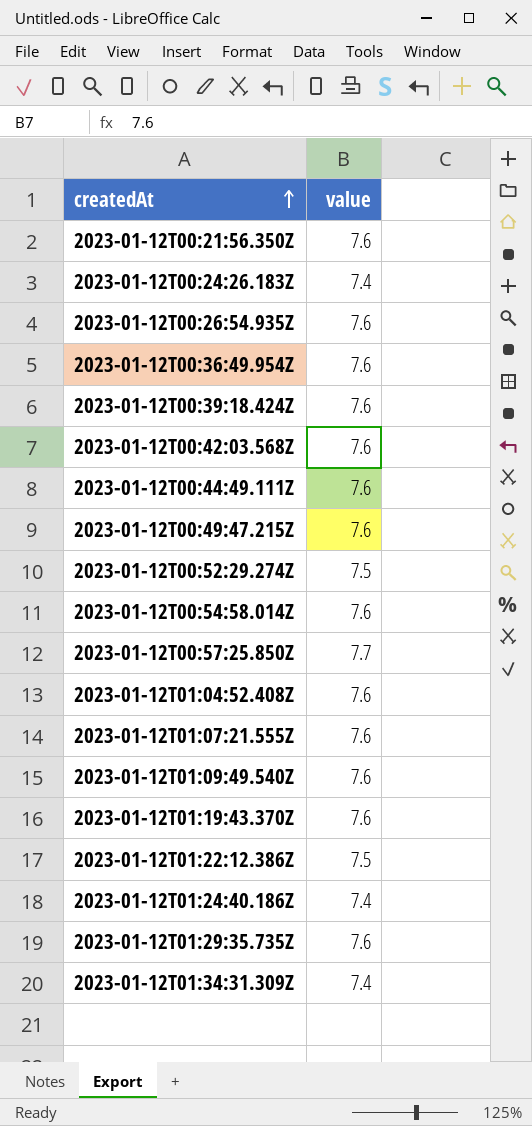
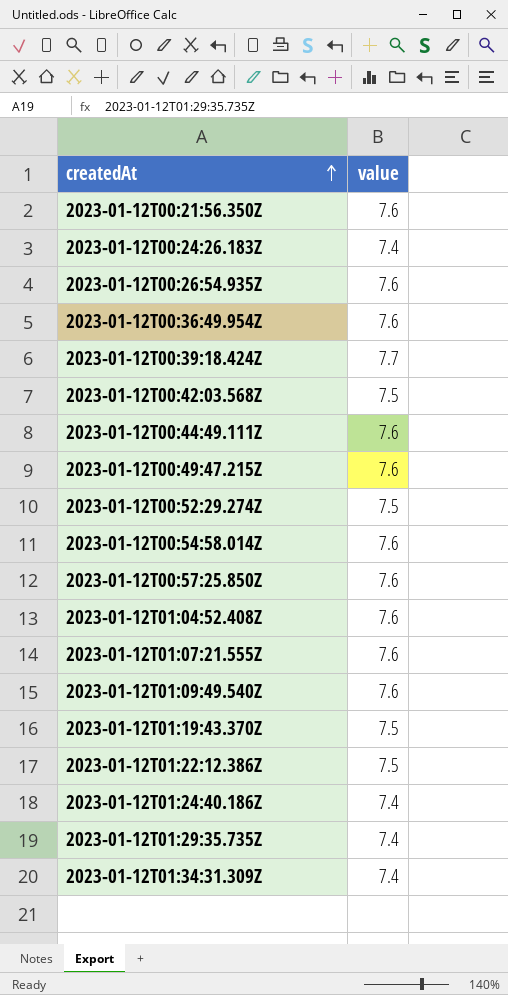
2023-01-12T00:39:18.424Z | value: 7.6 -> 7.7
2023-01-12T00:42:03.568Z | value: 7.6 -> 7.5
2023-01-12T00:57:25.850Z | value: 7.7 -> 7.6
2023-01-12T01:19:43.370Z | value: 7.6 -> 7.5
2023-01-12T01:29:35.735Z | value: 7.6 -> 7.4

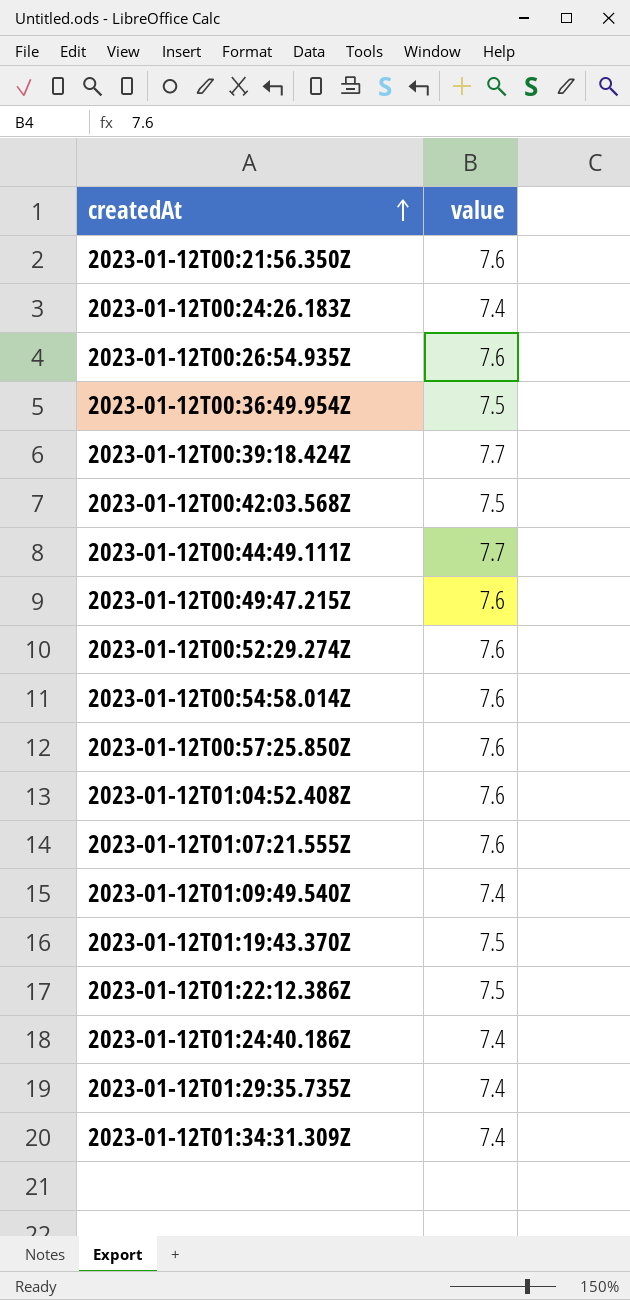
2023-01-12T00:36:49.954Z | value: 7.6 -> 7.5
2023-01-12T00:44:49.111Z | value: 7.6 -> 7.7
2023-01-12T00:52:29.274Z | value: 7.5 -> 7.6
2023-01-12T01:09:49.540Z | value: 7.6 -> 7.4

